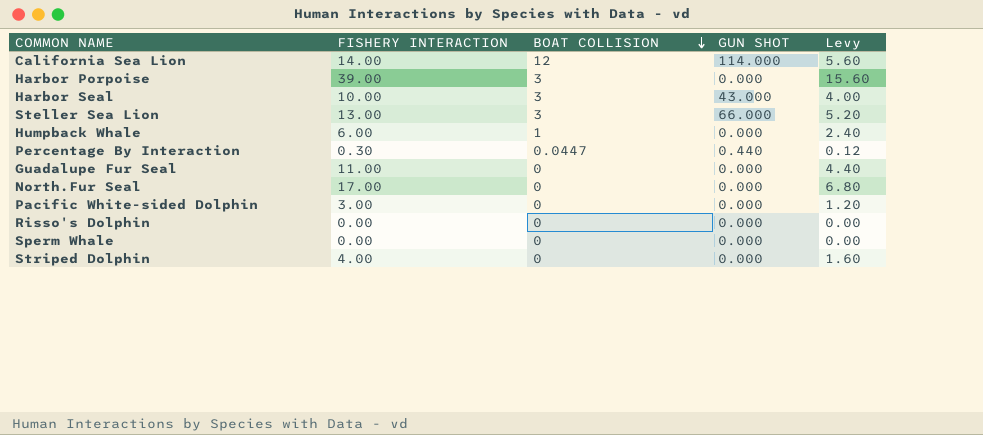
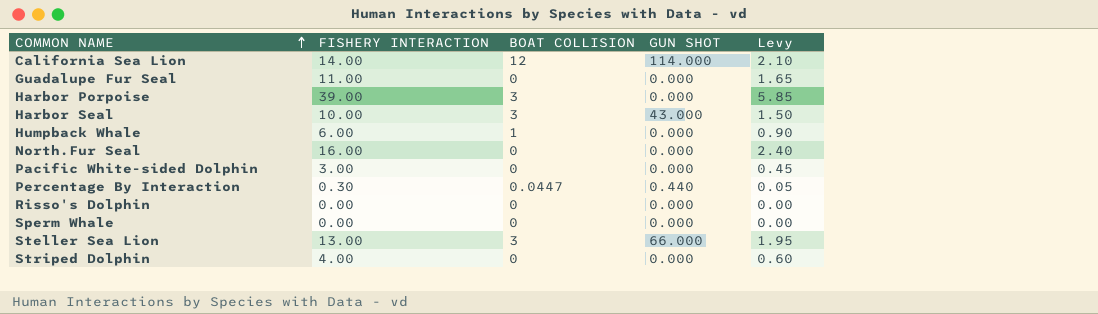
row order: BOAT COLLISION descending -> COMMON NAME ascending
column Levy | formula: [FISHERY INTERACTION] * 0.4 -> [FISHERY INTERACTION] * 0.15
North.Fur Seal | FISHERY INTERACTION: 17.00 -> 16.00

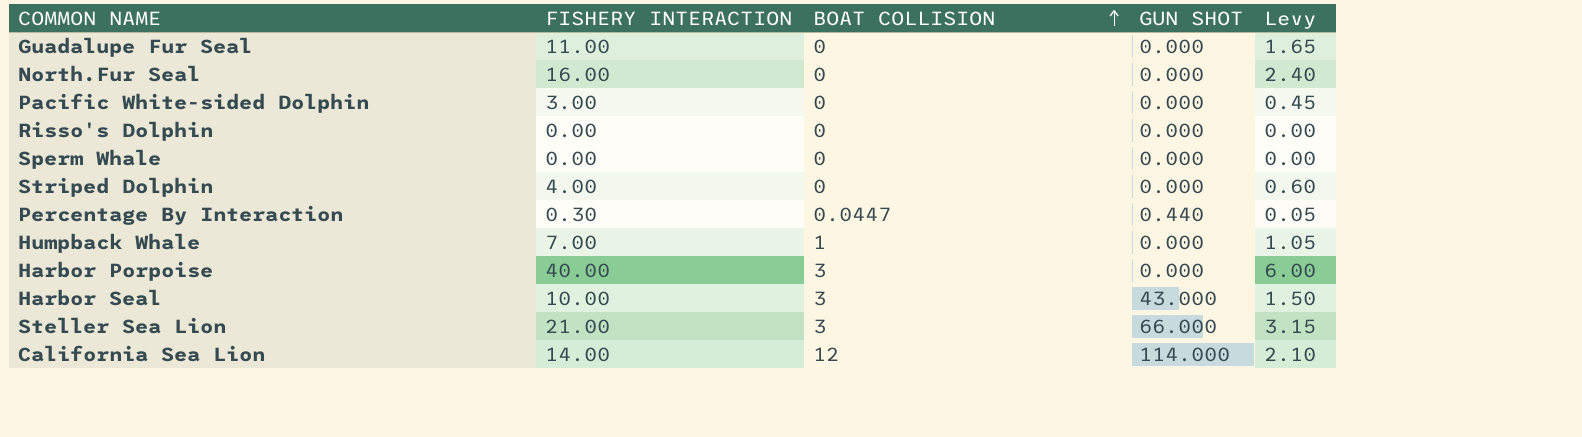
row order: COMMON NAME ascending -> BOAT COLLISION ascending
Humpback Whale | FISHERY INTERACTION: 6.00 -> 7.00
Humpback Whale | Levy: 0.90 -> 1.05
Harbor Porpoise | FISHERY INTERACTION: 39.00 -> 40.00
Harbor Porpoise | Levy: 5.85 -> 6.00
Steller Sea Lion | FISHERY INTERACTION: 13.00 -> 21.00
Steller Sea Lion | Levy: 1.95 -> 3.15

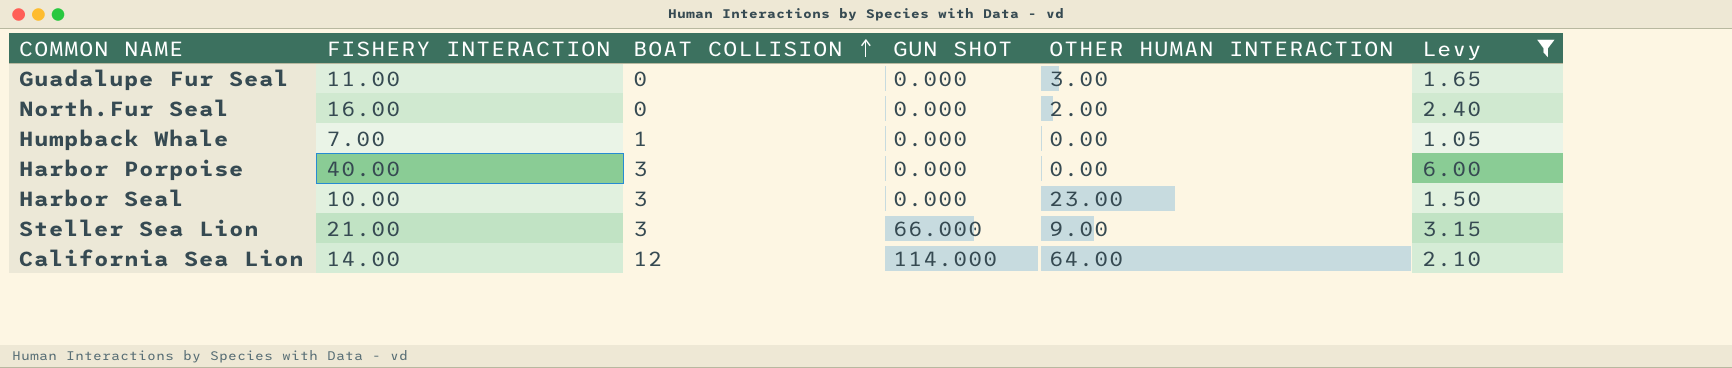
filter: none -> Levy >= 1.05
column OTHER HUMAN INTERACTION | position: none -> 5
Harbor Seal | GUN SHOT: 43.000 -> 0.000

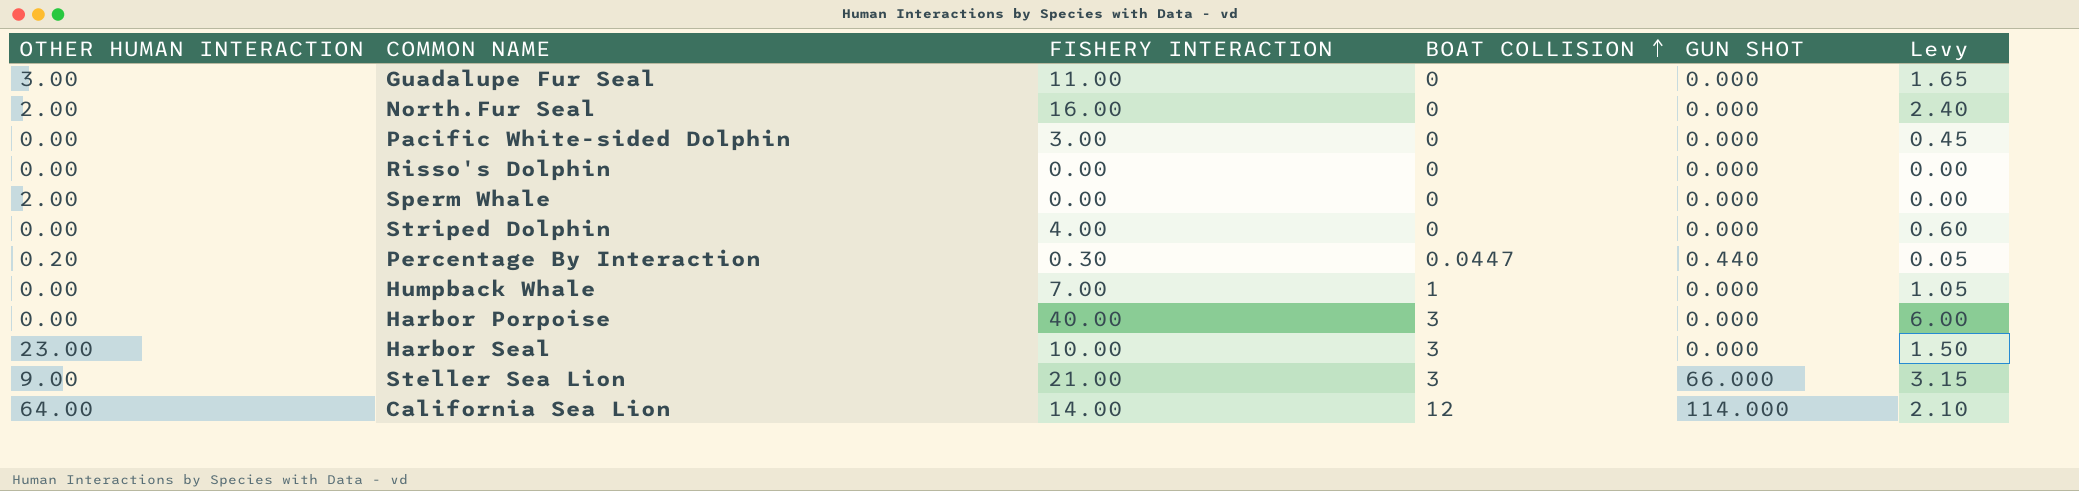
filter: Levy >= 1.05 -> none
column OTHER HUMAN INTERACTION | position: 5 -> 1

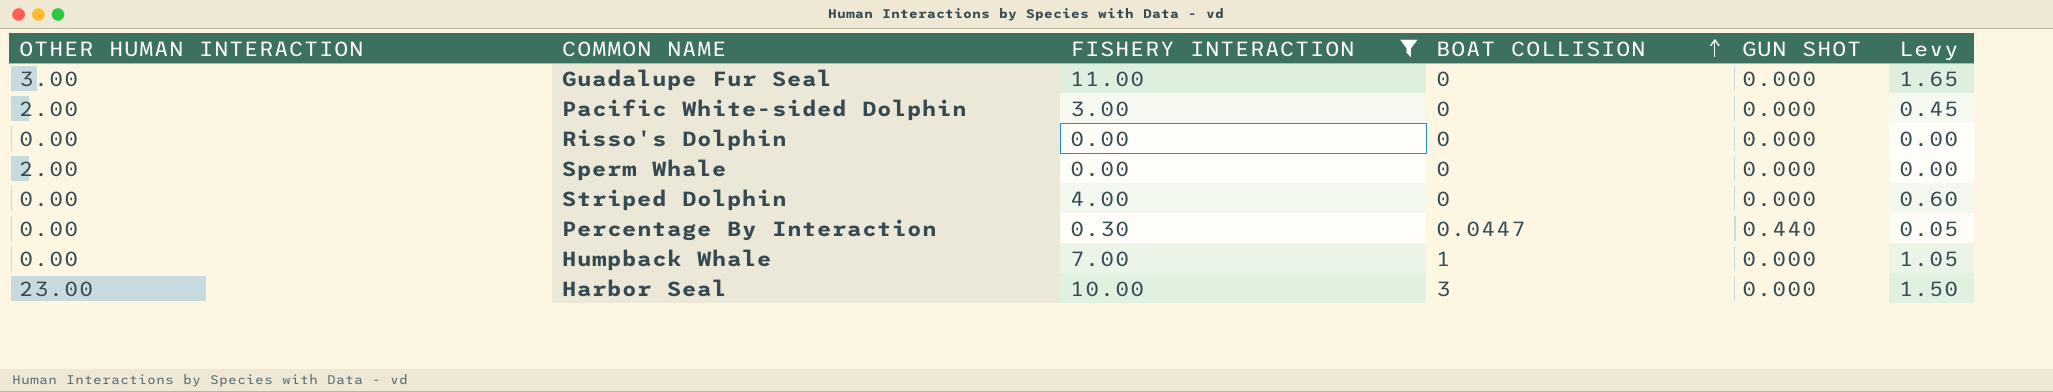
filter: none -> FISHERY INTERACTION <= 11.00
Pacific White-sided Dolphin | OTHER HUMAN INTERACTION: 0.00 -> 2.00
Percentage By Interaction | OTHER HUMAN INTERACTION: 0.20 -> 0.00

